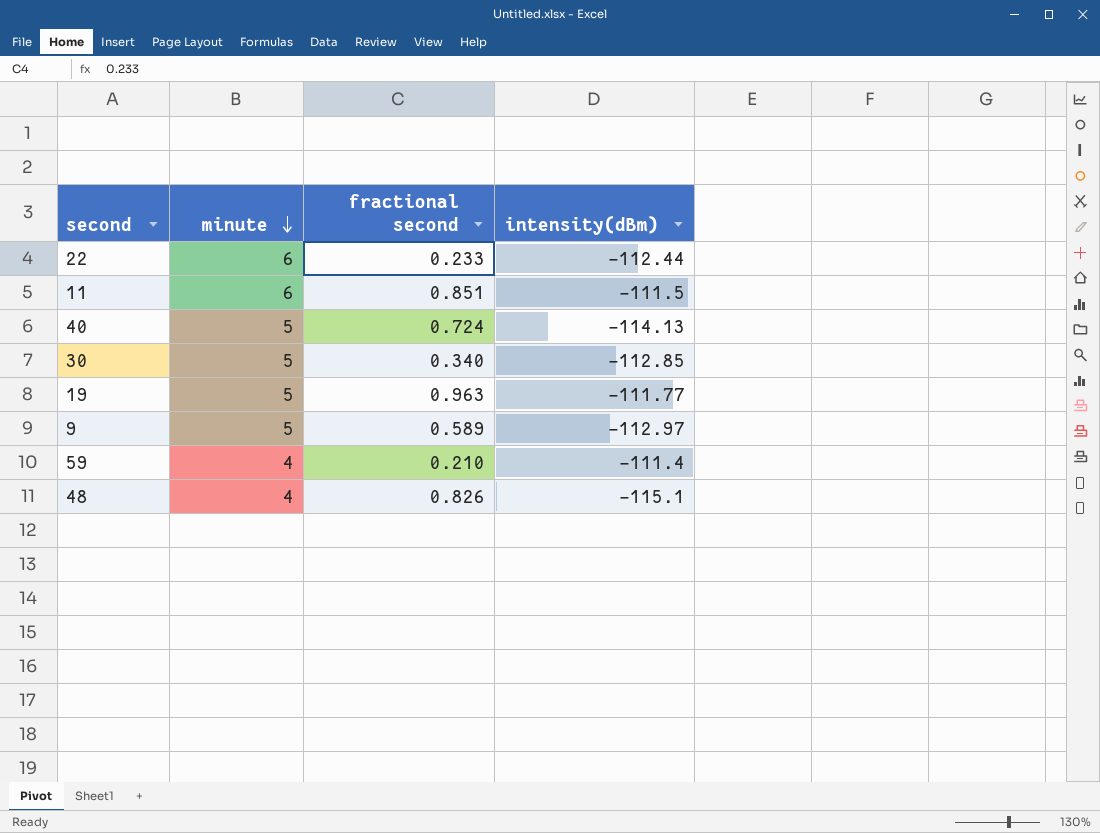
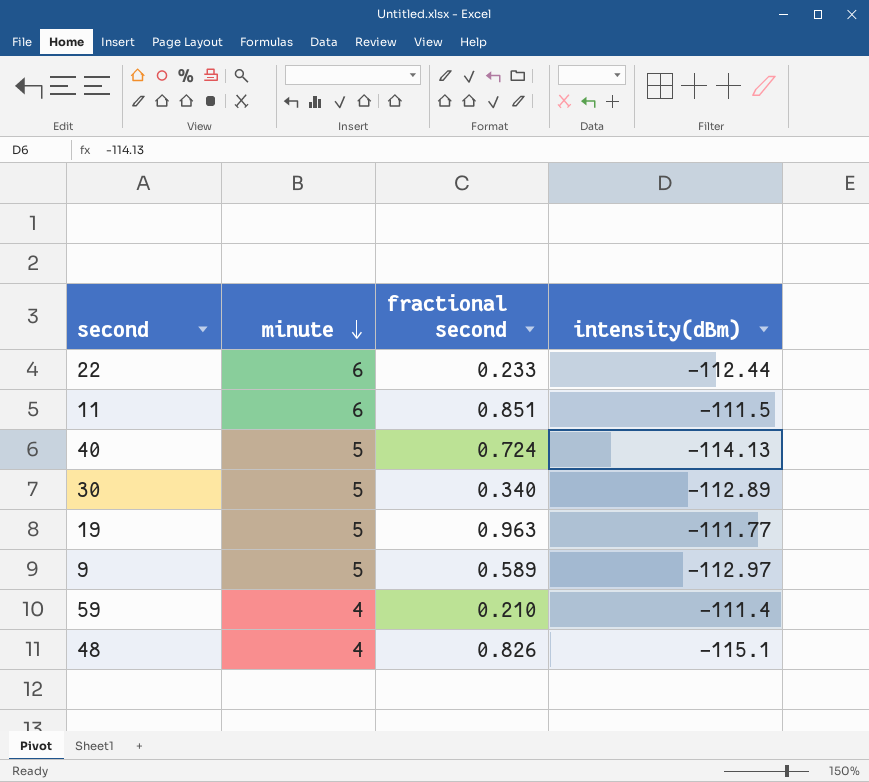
30 | intensity(dBm): -112.85 -> -112.89

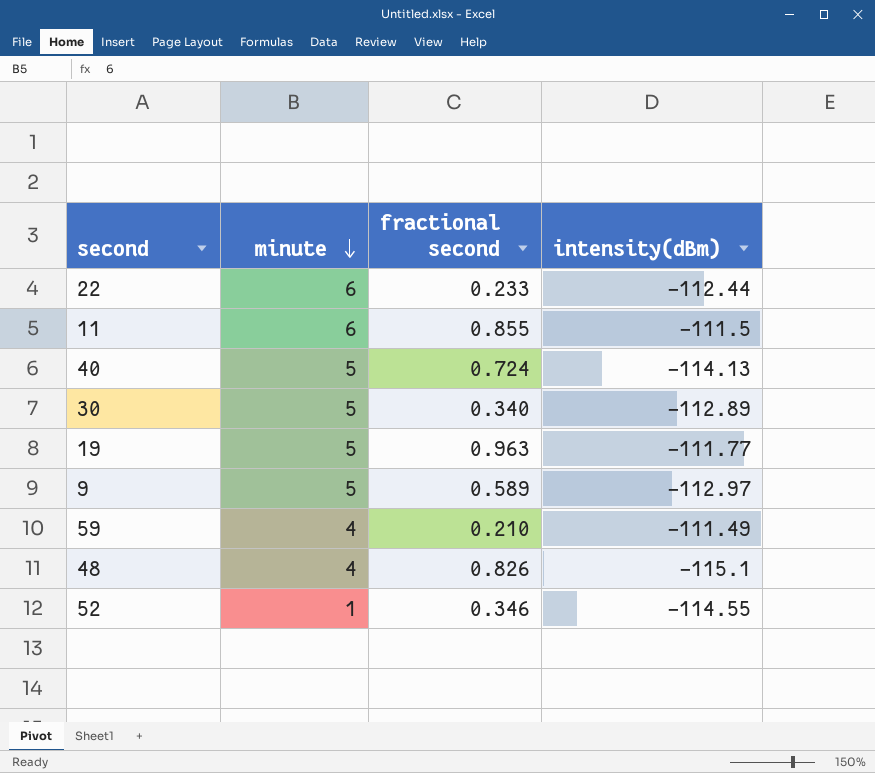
11 | fractional second: 0.851 -> 0.855
59 | intensity(dBm): -111.4 -> -111.49
row 52: none -> 1 | 0.346 | -114.55

